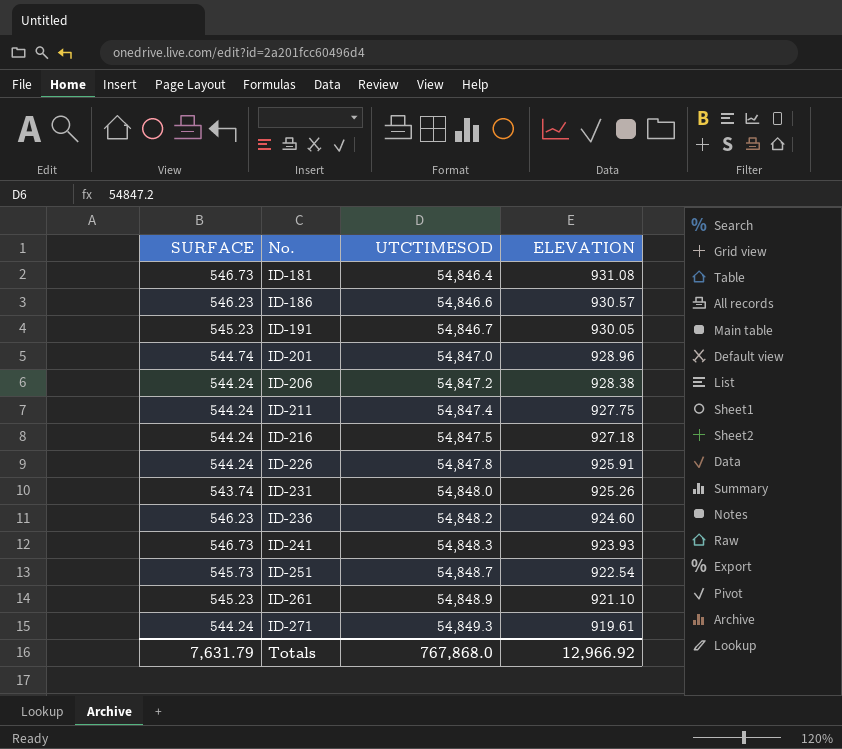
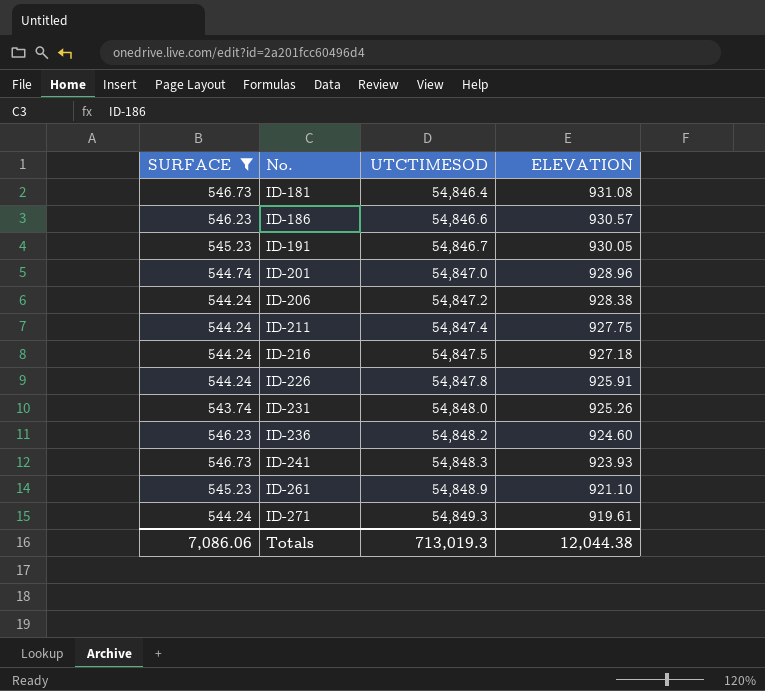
filter: none -> SURFACE != 545.73
Totals | SURFACE: 7,631.79 -> 7,086.06
Totals | UTCTIMESOD: 767,868.0 -> 713,019.3
Totals | ELEVATION: 12,966.92 -> 12,044.38

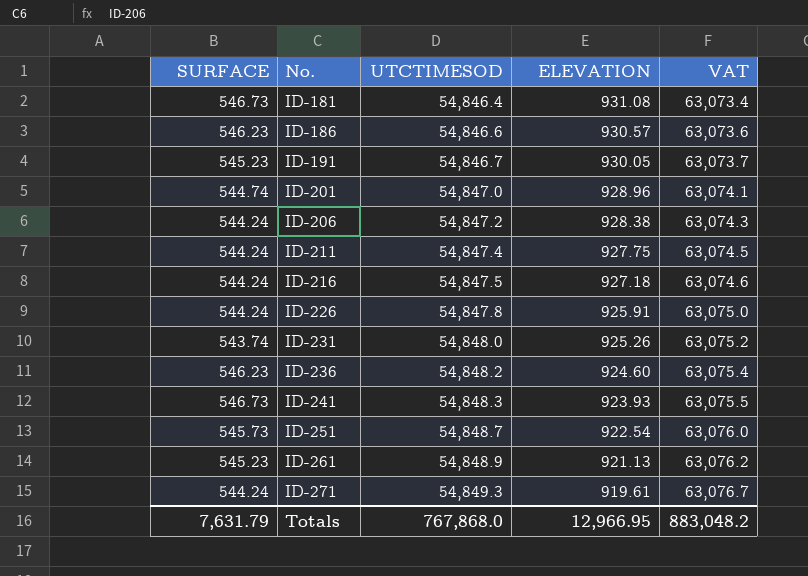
filter: SURFACE != 545.73 -> none
column VAT | formula: none -> [UTCTIMESOD] * 1.15
ID-261 | ELEVATION: 921.10 -> 921.13
Totals | SURFACE: 7,086.06 -> 7,631.79
Totals | UTCTIMESOD: 713,019.3 -> 767,868.0
Totals | ELEVATION: 12,044.38 -> 12,966.95

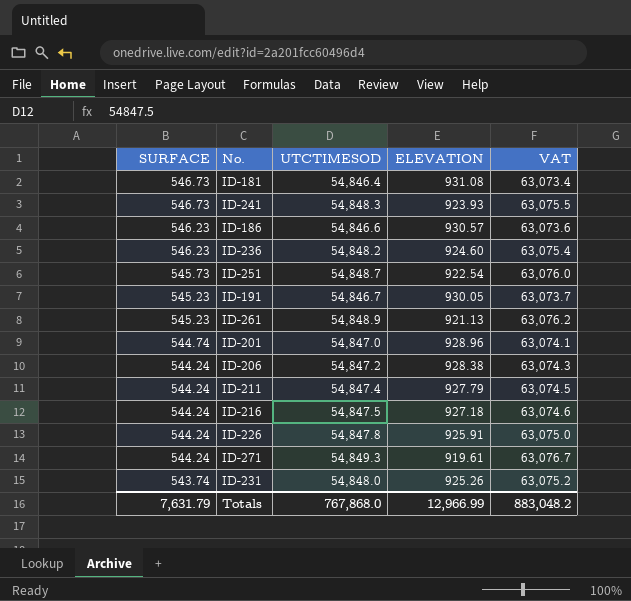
row order: No. ascending -> SURFACE descending
ID-211 | ELEVATION: 927.75 -> 927.79
Totals | ELEVATION: 12,966.95 -> 12,966.99

